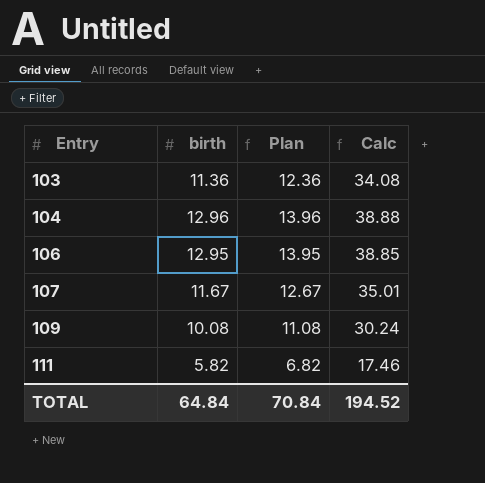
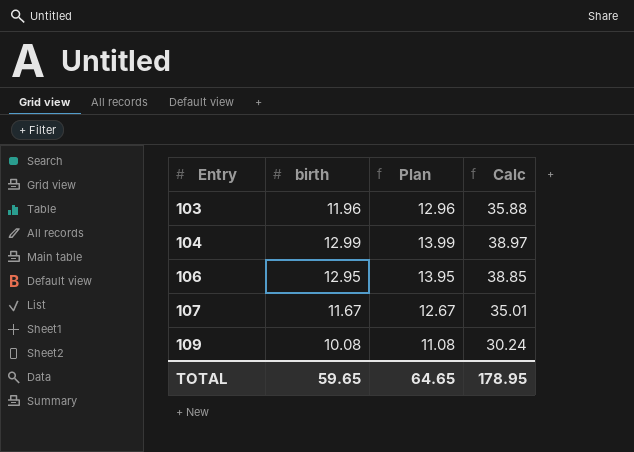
row 111: 5.82 | 6.82 | 17.46 -> none
103 | birth: 11.36 -> 11.96
103 | Plan: 12.36 -> 12.96
103 | Calc: 34.08 -> 35.88
104 | birth: 12.96 -> 12.99
104 | Plan: 13.96 -> 13.99
104 | Calc: 38.88 -> 38.97
TOTAL | birth: 64.84 -> 59.65
TOTAL | Plan: 70.84 -> 64.65
TOTAL | Calc: 194.52 -> 178.95

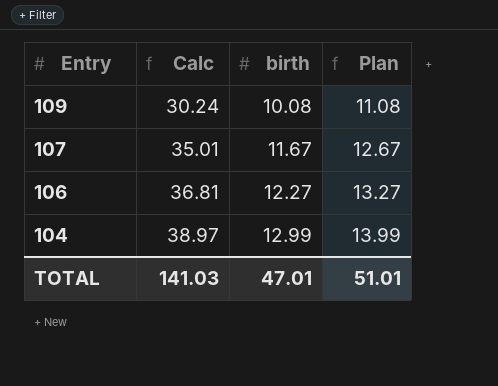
row order: Entry ascending -> Entry descending
column Calc | position: 4 -> 2
row 103: 11.96 | 12.96 | 35.88 -> none
106 | Calc: 38.85 -> 36.81
106 | birth: 12.95 -> 12.27
106 | Plan: 13.95 -> 13.27
TOTAL | Calc: 178.95 -> 141.03
TOTAL | birth: 59.65 -> 47.01
TOTAL | Plan: 64.65 -> 51.01

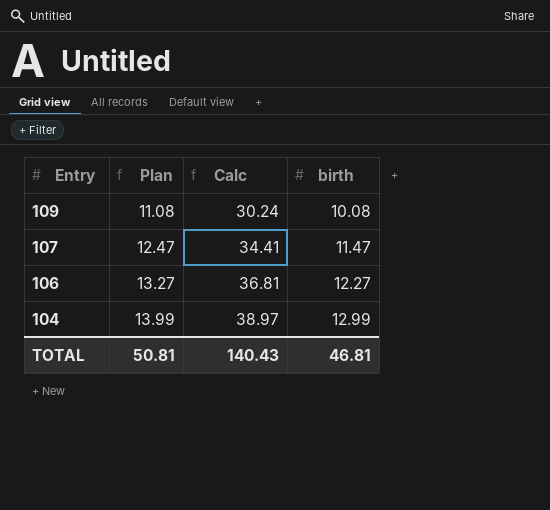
column Plan | position: 4 -> 2
107 | Plan: 12.67 -> 12.47
107 | Calc: 35.01 -> 34.41
107 | birth: 11.67 -> 11.47
TOTAL | Plan: 51.01 -> 50.81
TOTAL | Calc: 141.03 -> 140.43
TOTAL | birth: 47.01 -> 46.81

